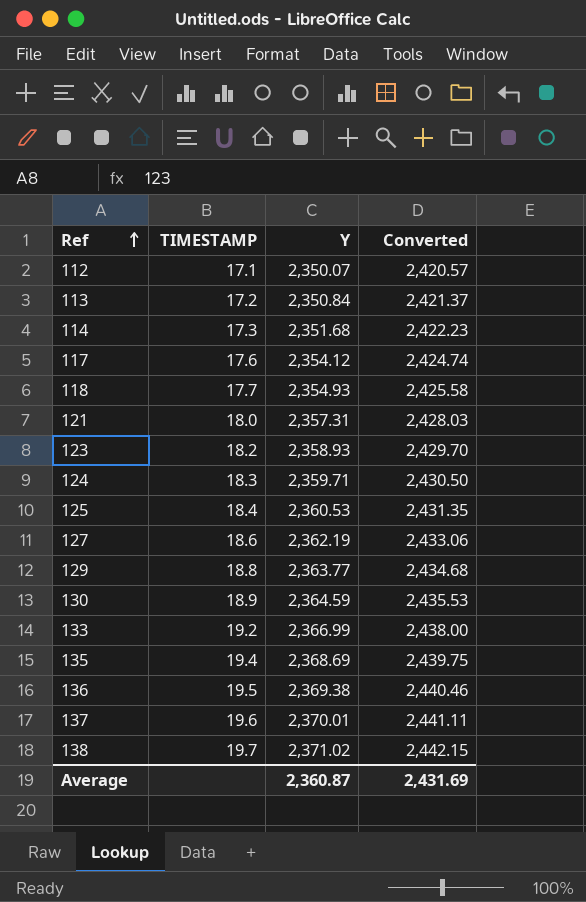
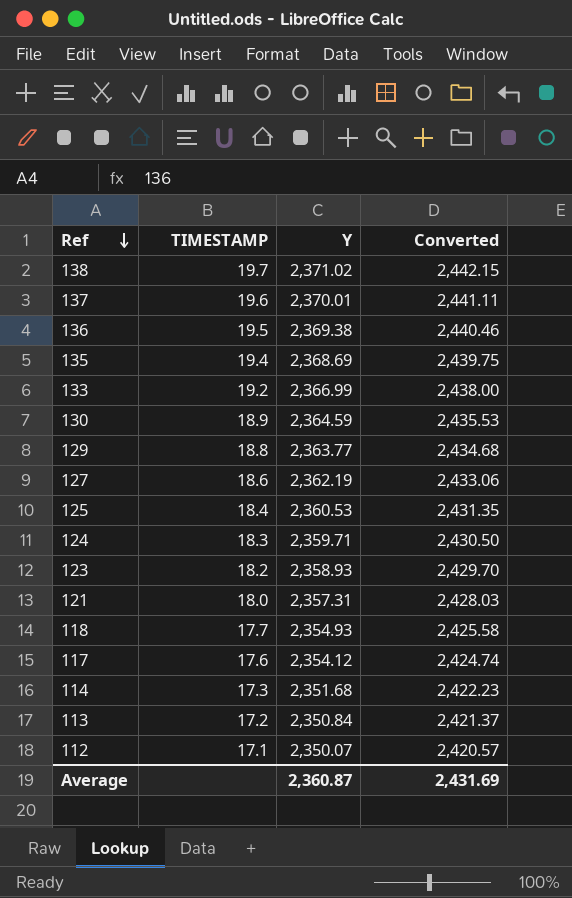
row order: Ref ascending -> Ref descending

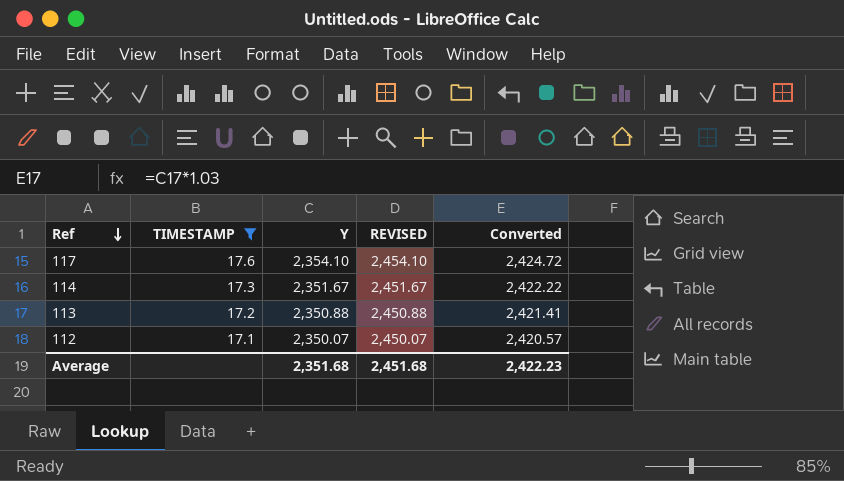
filter: none -> TIMESTAMP <= 17.6
column REVISED | formula: none -> [Y] + 100
117 | Y: 2,354.12 -> 2,354.10
117 | Converted: 2,424.74 -> 2,424.72
114 | Y: 2,351.68 -> 2,351.67
114 | Converted: 2,422.23 -> 2,422.22
113 | Y: 2,350.84 -> 2,350.88
113 | Converted: 2,421.37 -> 2,421.41
Average | Y: 2,360.87 -> 2,351.68
Average | Converted: 2,431.69 -> 2,422.23

